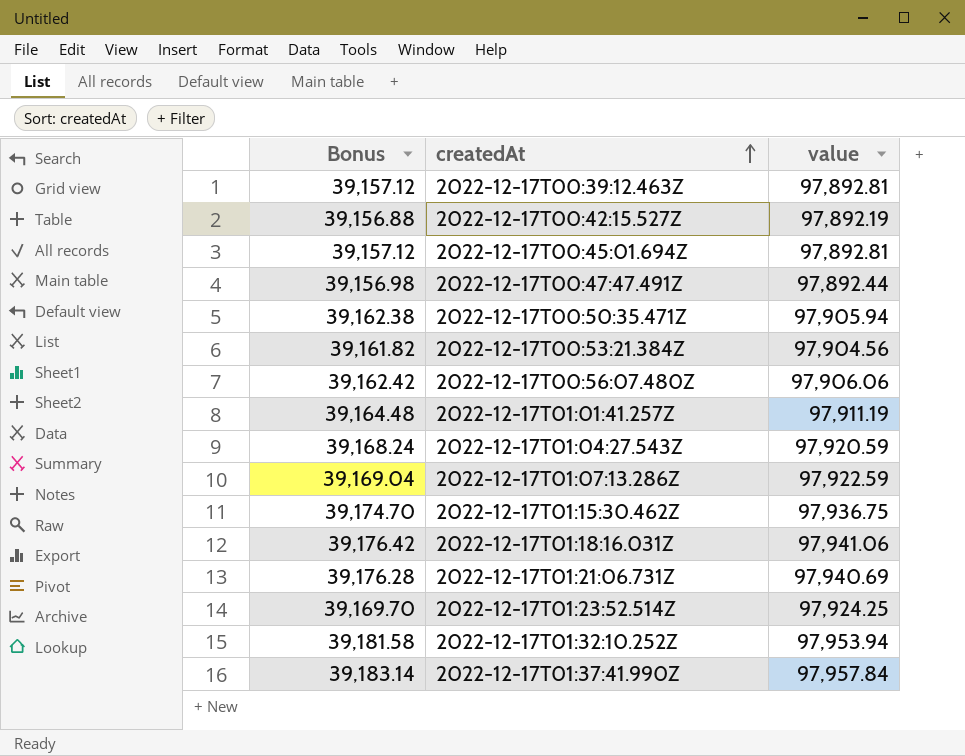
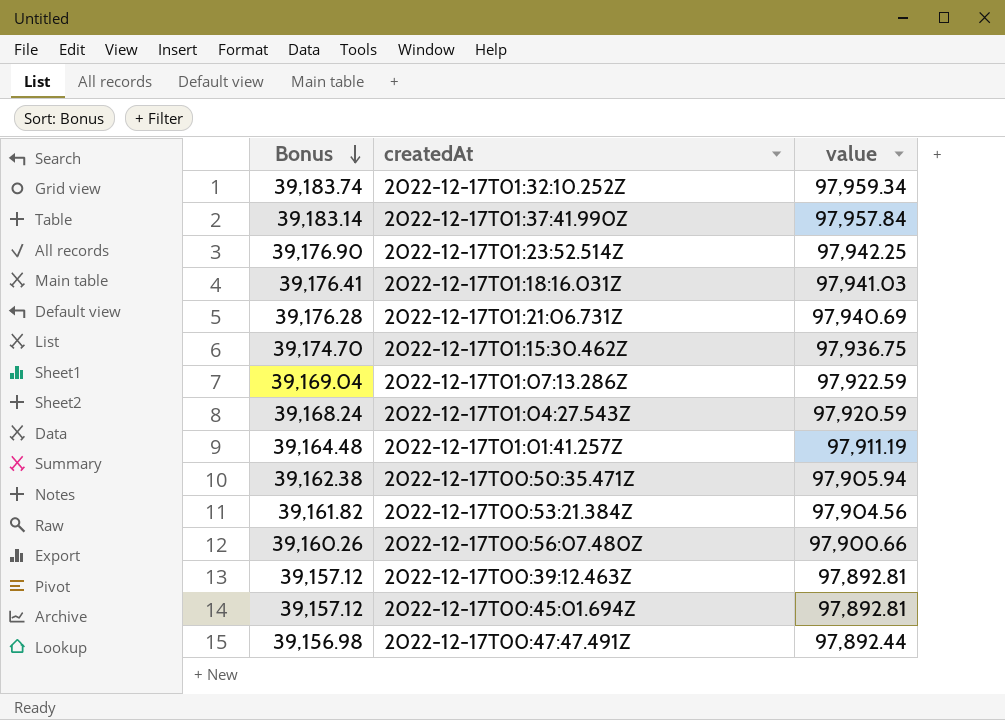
row order: createdAt ascending -> Bonus descending
row 2022-12-17T00:42:15.527Z: 39,156.88 | 97,892.19 -> none
2022-12-17T01:32:10.252Z | Bonus: 39,181.58 -> 39,183.74
2022-12-17T01:32:10.252Z | value: 97,953.94 -> 97,959.34
2022-12-17T01:23:52.514Z | Bonus: 39,169.70 -> 39,176.90
2022-12-17T01:23:52.514Z | value: 97,924.25 -> 97,942.25
2022-12-17T01:18:16.031Z | Bonus: 39,176.42 -> 39,176.41
2022-12-17T01:18:16.031Z | value: 97,941.06 -> 97,941.03
2022-12-17T00:56:07.480Z | Bonus: 39,162.42 -> 39,160.26
2022-12-17T00:56:07.480Z | value: 97,906.06 -> 97,900.66

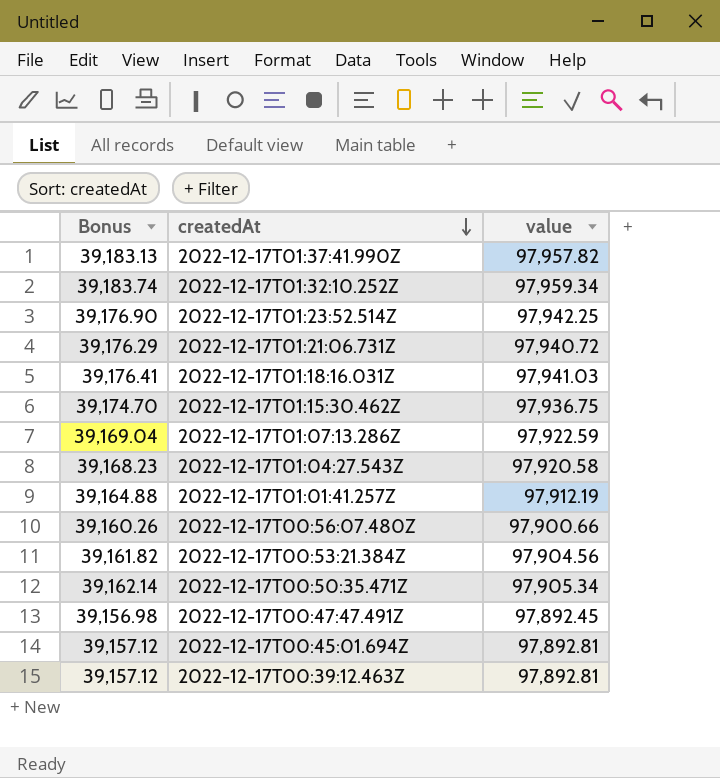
row order: Bonus descending -> createdAt descending
2022-12-17T01:37:41.990Z | Bonus: 39,183.14 -> 39,183.13
2022-12-17T01:37:41.990Z | value: 97,957.84 -> 97,957.82
2022-12-17T01:21:06.731Z | Bonus: 39,176.28 -> 39,176.29
2022-12-17T01:21:06.731Z | value: 97,940.69 -> 97,940.72
2022-12-17T01:04:27.543Z | Bonus: 39,168.24 -> 39,168.23
2022-12-17T01:04:27.543Z | value: 97,920.59 -> 97,920.58
2022-12-17T01:01:41.257Z | Bonus: 39,164.48 -> 39,164.88
2022-12-17T01:01:41.257Z | value: 97,911.19 -> 97,912.19
2022-12-17T00:50:35.471Z | Bonus: 39,162.38 -> 39,162.14
2022-12-17T00:50:35.471Z | value: 97,905.94 -> 97,905.34
2022-12-17T00:47:47.491Z | value: 97,892.44 -> 97,892.45

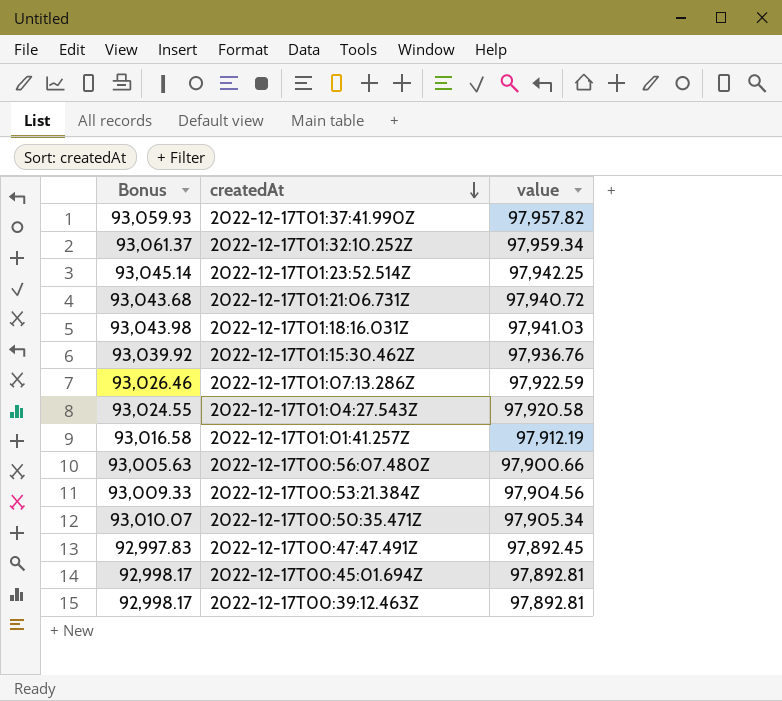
column Bonus | formula: [value] * 0.4 -> [value] * 0.95
2022-12-17T01:15:30.462Z | value: 97,936.75 -> 97,936.76

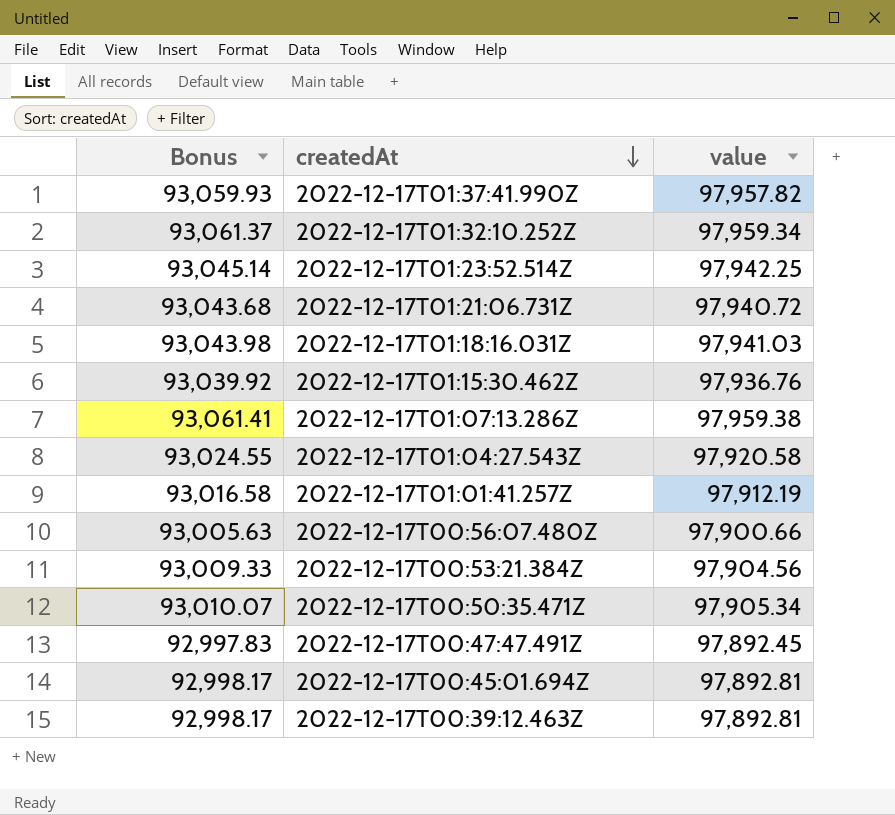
2022-12-17T01:07:13.286Z | Bonus: 93,026.46 -> 93,061.41
2022-12-17T01:07:13.286Z | value: 97,922.59 -> 97,959.38

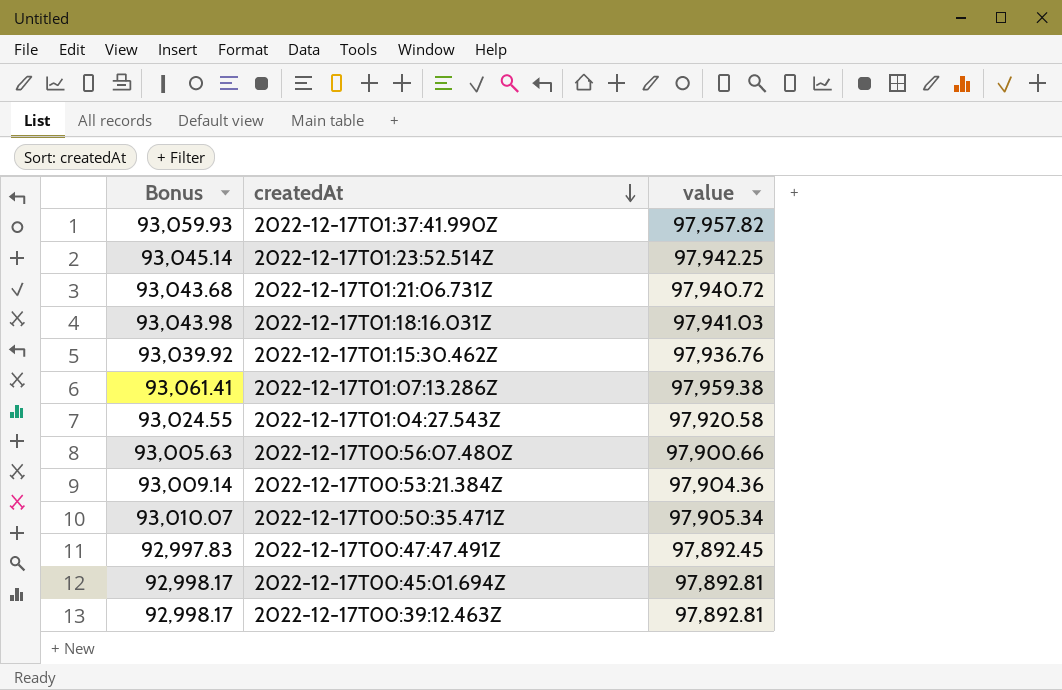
row 2022-12-17T01:32:10.252Z: 93,061.37 | 97,959.34 -> none
row 2022-12-17T01:01:41.257Z: 93,016.58 | 97,912.19 -> none
2022-12-17T00:53:21.384Z | Bonus: 93,009.33 -> 93,009.14
2022-12-17T00:53:21.384Z | value: 97,904.56 -> 97,904.36

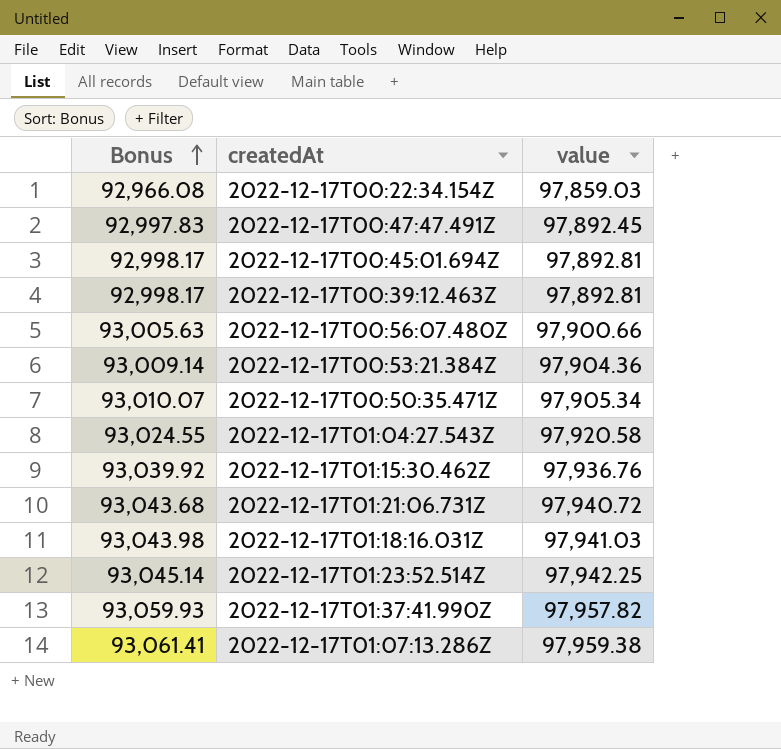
row order: createdAt descending -> Bonus ascending
row 2022-12-17T00:22:34.154Z: none -> 92,966.08 | 97,859.03

